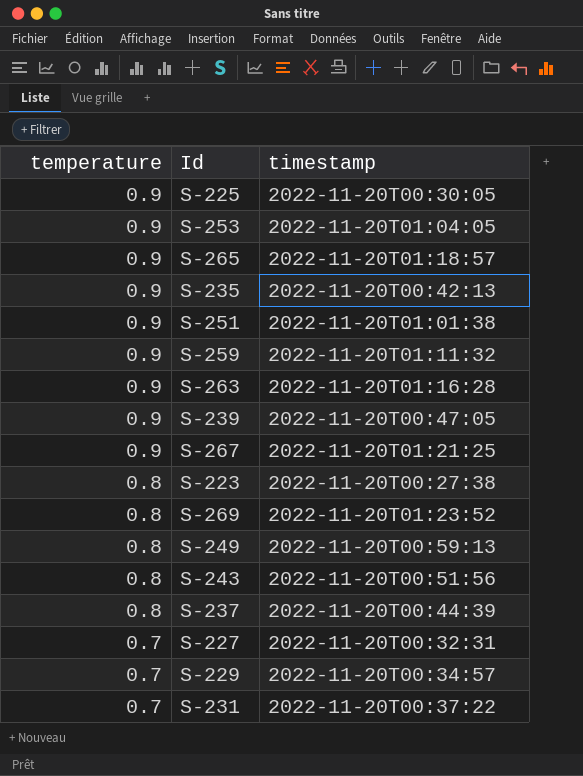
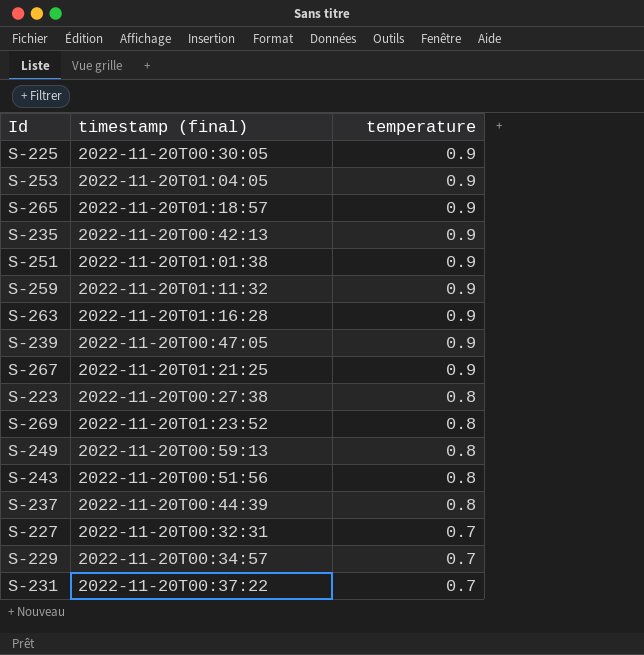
column name: timestamp -> timestamp (final)
column temperature | position: 1 -> 3

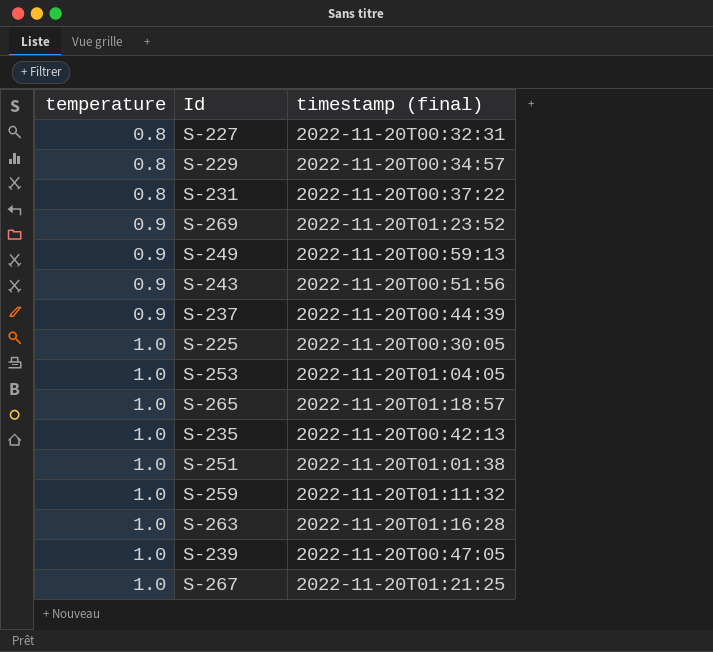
row order: temperature descending -> temperature ascending
column temperature | position: 3 -> 1
row S-223: 2022-11-20T00:27:38 | 0.8 -> none
S-227 | temperature: 0.7 -> 0.8
S-229 | temperature: 0.7 -> 0.8
S-231 | temperature: 0.7 -> 0.8
S-269 | temperature: 0.8 -> 0.9
S-249 | temperature: 0.8 -> 0.9
S-243 | temperature: 0.8 -> 0.9
S-237 | temperature: 0.8 -> 0.9
S-225 | temperature: 0.9 -> 1.0
S-253 | temperature: 0.9 -> 1.0
S-265 | temperature: 0.9 -> 1.0
S-235 | temperature: 0.9 -> 1.0
S-251 | temperature: 0.9 -> 1.0
S-259 | temperature: 0.9 -> 1.0
S-263 | temperature: 0.9 -> 1.0
S-239 | temperature: 0.9 -> 1.0
S-267 | temperature: 0.9 -> 1.0

